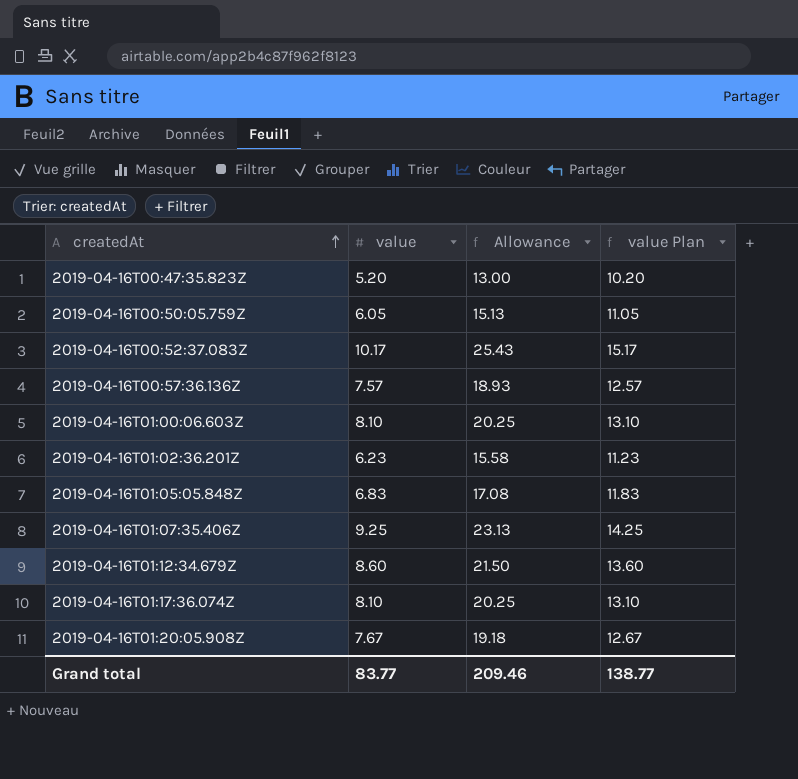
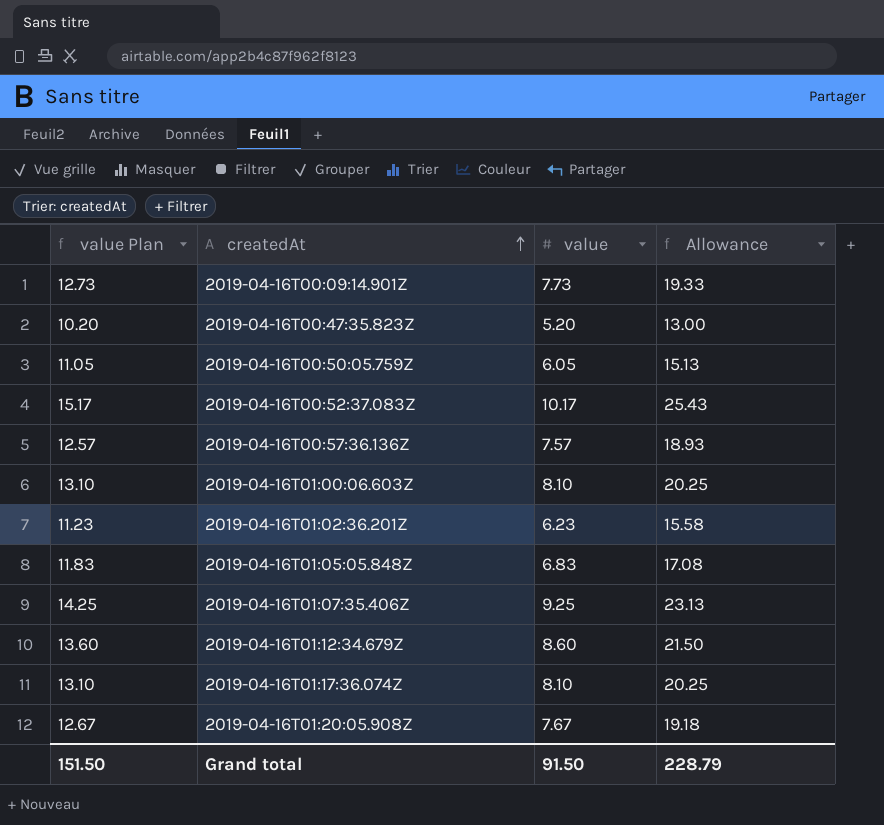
column value Plan | position: 4 -> 1
row 2019-04-16T00:09:14.901Z: none -> 12.73 | 7.73 | 19.33
Grand total | value Plan: 138.77 -> 151.50
Grand total | value: 83.77 -> 91.50
Grand total | Allowance: 209.46 -> 228.79

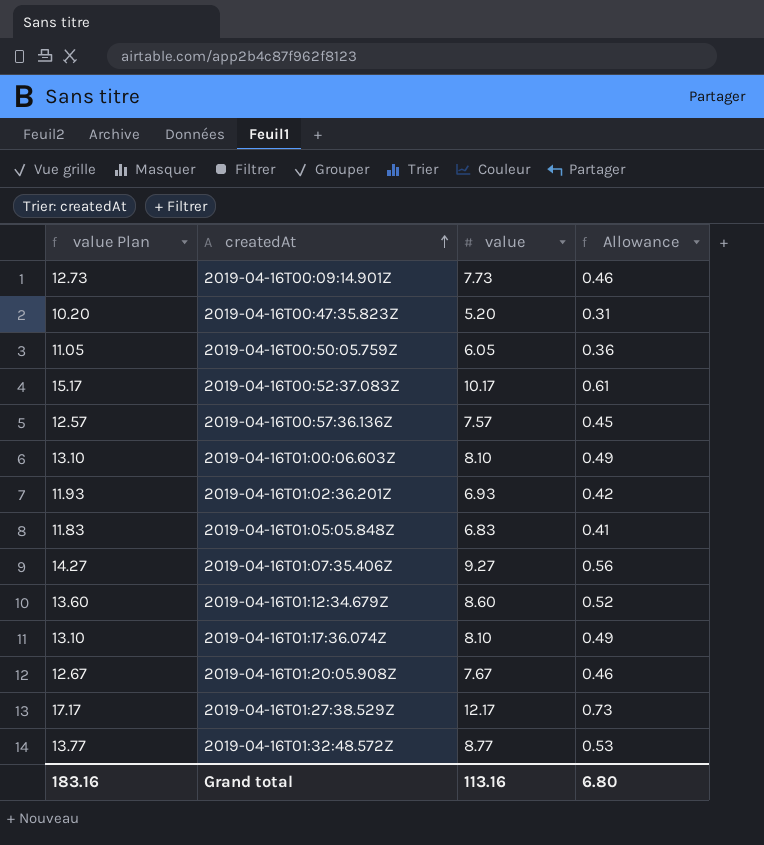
column Allowance | formula: [value] * 2.5 -> [value] * 0.06
2019-04-16T01:02:36.201Z | value Plan: 11.23 -> 11.93
2019-04-16T01:02:36.201Z | value: 6.23 -> 6.93
2019-04-16T01:07:35.406Z | value Plan: 14.25 -> 14.27
2019-04-16T01:07:35.406Z | value: 9.25 -> 9.27
row 2019-04-16T01:27:38.529Z: none -> 17.17 | 12.17 | 0.73
row 2019-04-16T01:32:48.572Z: none -> 13.77 | 8.77 | 0.53
Grand total | value Plan: 151.50 -> 183.16
Grand total | value: 91.50 -> 113.16
Grand total | Allowance: 228.79 -> 6.80

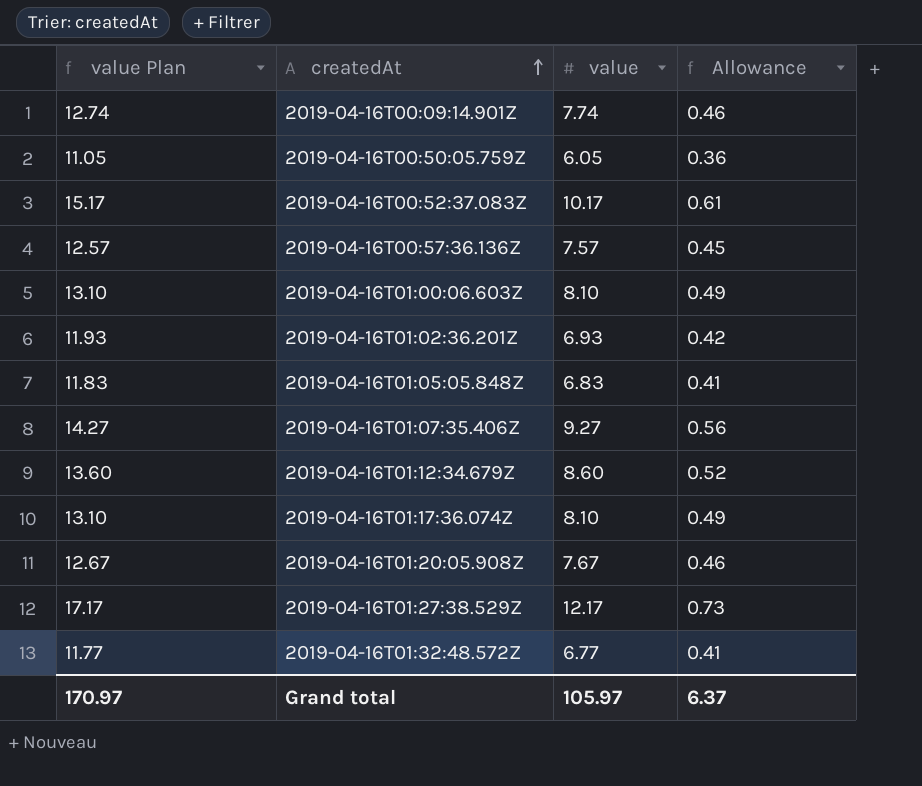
row 2019-04-16T00:47:35.823Z: 10.20 | 5.20 | 0.31 -> none
2019-04-16T00:09:14.901Z | value Plan: 12.73 -> 12.74
2019-04-16T00:09:14.901Z | value: 7.73 -> 7.74
2019-04-16T01:32:48.572Z | value Plan: 13.77 -> 11.77
2019-04-16T01:32:48.572Z | value: 8.77 -> 6.77
2019-04-16T01:32:48.572Z | Allowance: 0.53 -> 0.41
Grand total | value Plan: 183.16 -> 170.97
Grand total | value: 113.16 -> 105.97
Grand total | Allowance: 6.80 -> 6.37

